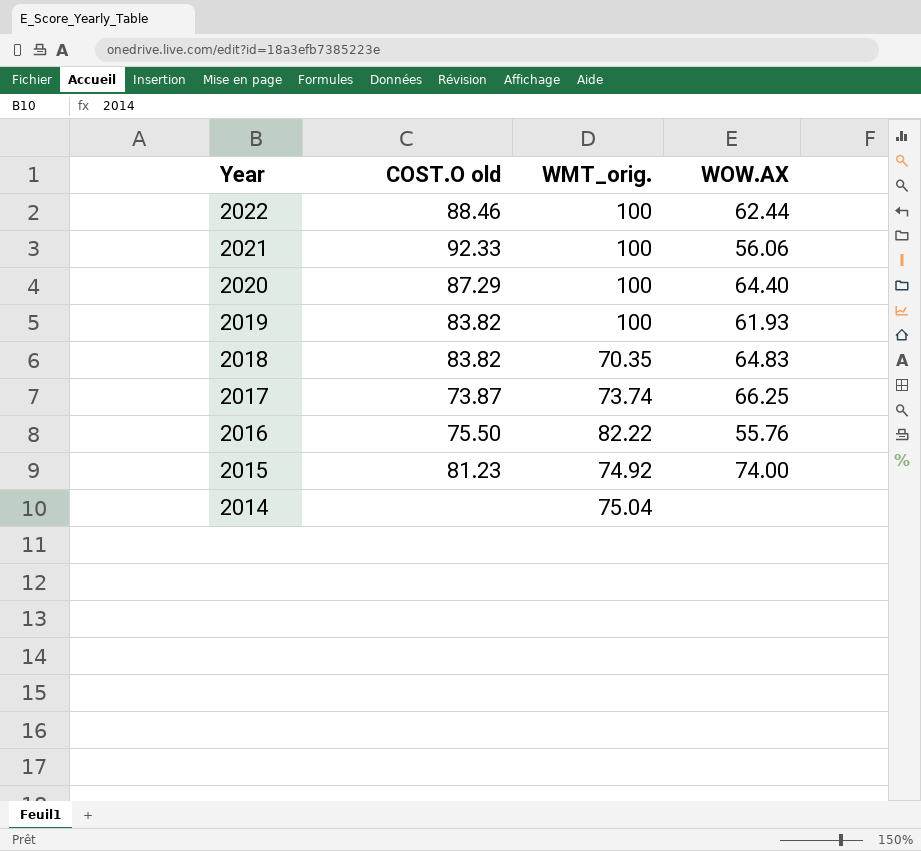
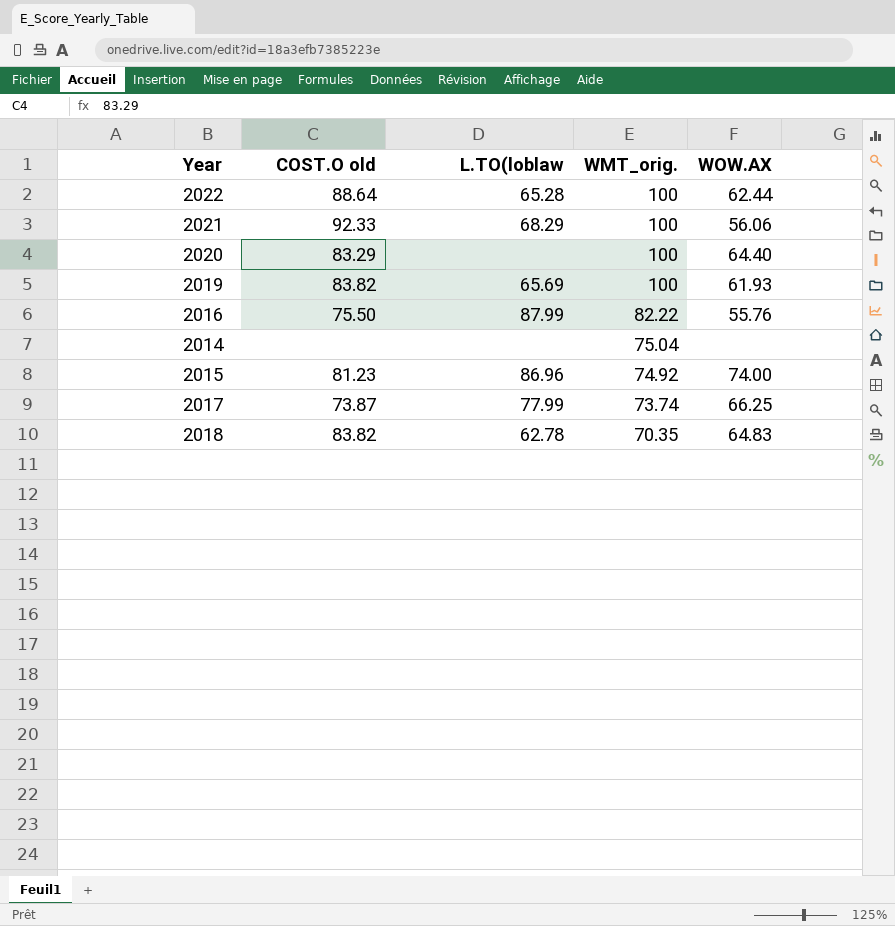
row order: Year descending -> WMT_orig. descending
column L.TO(loblaw | position: none -> 3
2022 | COST.O old: 88.46 -> 88.64
2020 | COST.O old: 87.29 -> 83.29

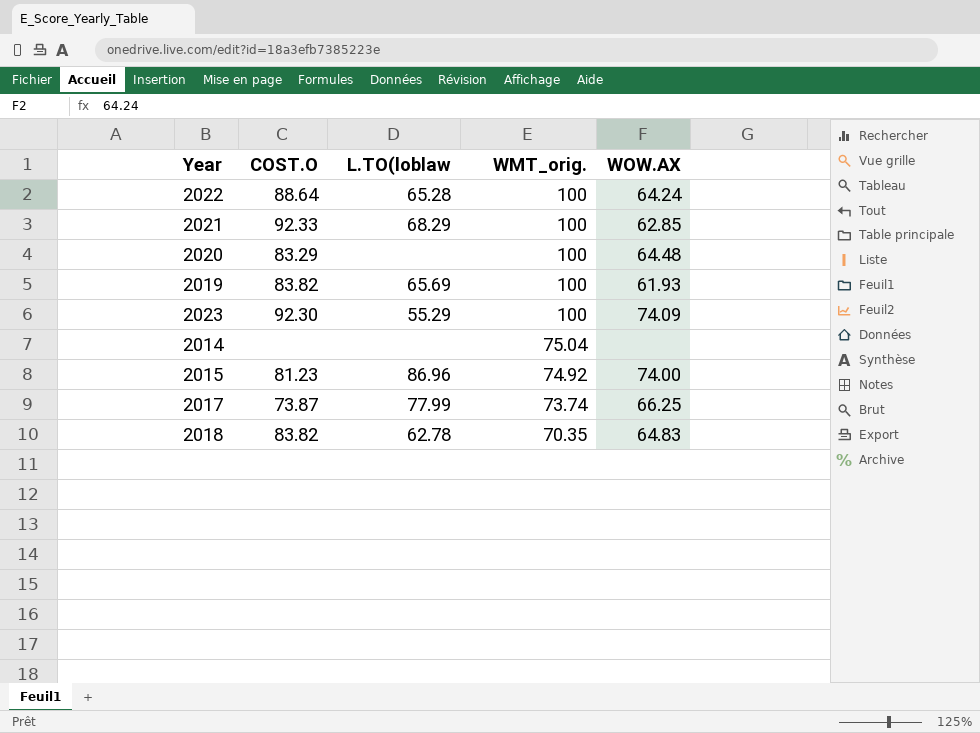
column name: COST.O old -> COST.O
row 2016: 75.50 | 87.99 | 82.22 | 55.76 -> none
2022 | WOW.AX: 62.44 -> 64.24
2021 | WOW.AX: 56.06 -> 62.85
2020 | WOW.AX: 64.40 -> 64.48
row 2023: none -> 92.30 | 55.29 | 100 | 74.09

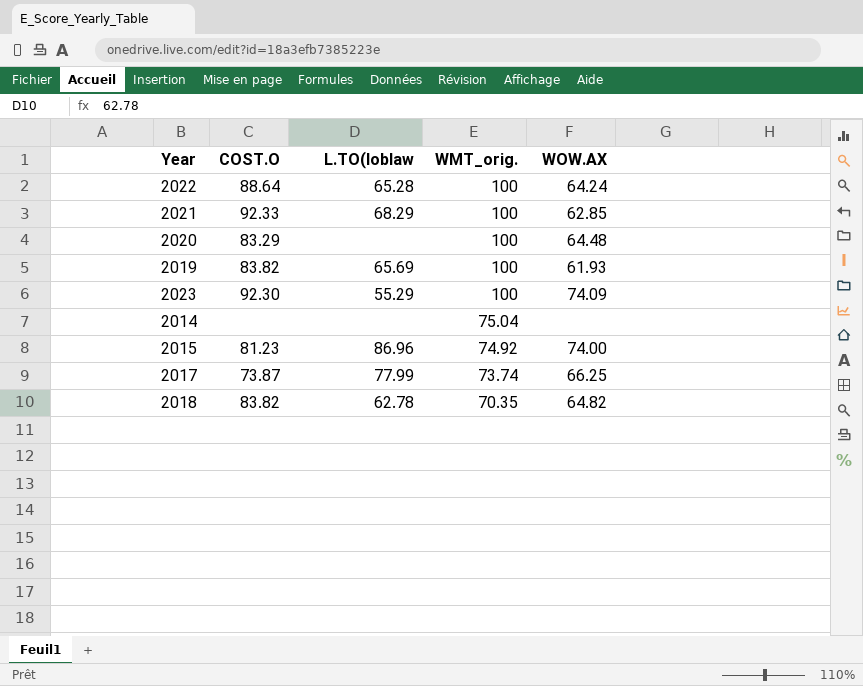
2018 | WOW.AX: 64.83 -> 64.82

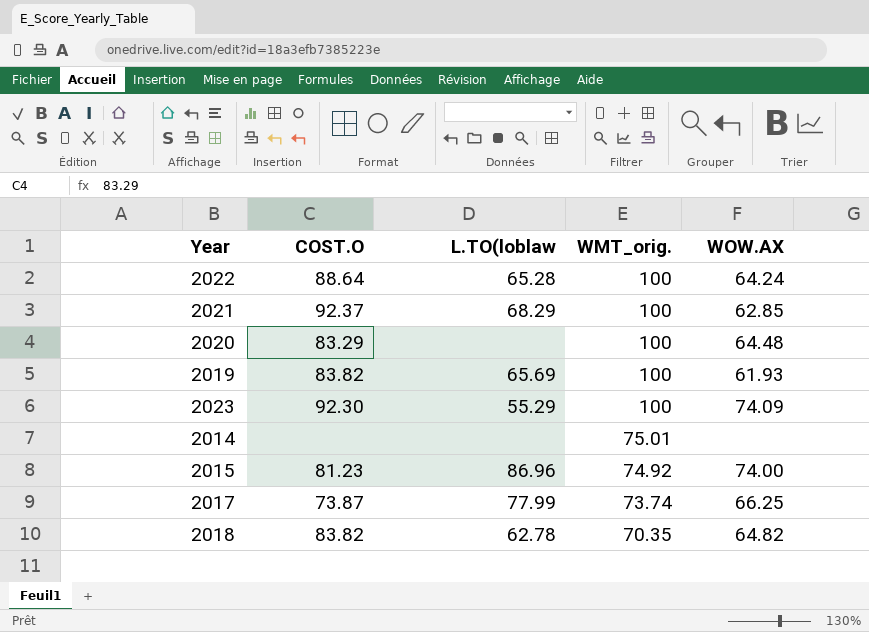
2021 | COST.O: 92.33 -> 92.37
2014 | WMT_orig.: 75.04 -> 75.01

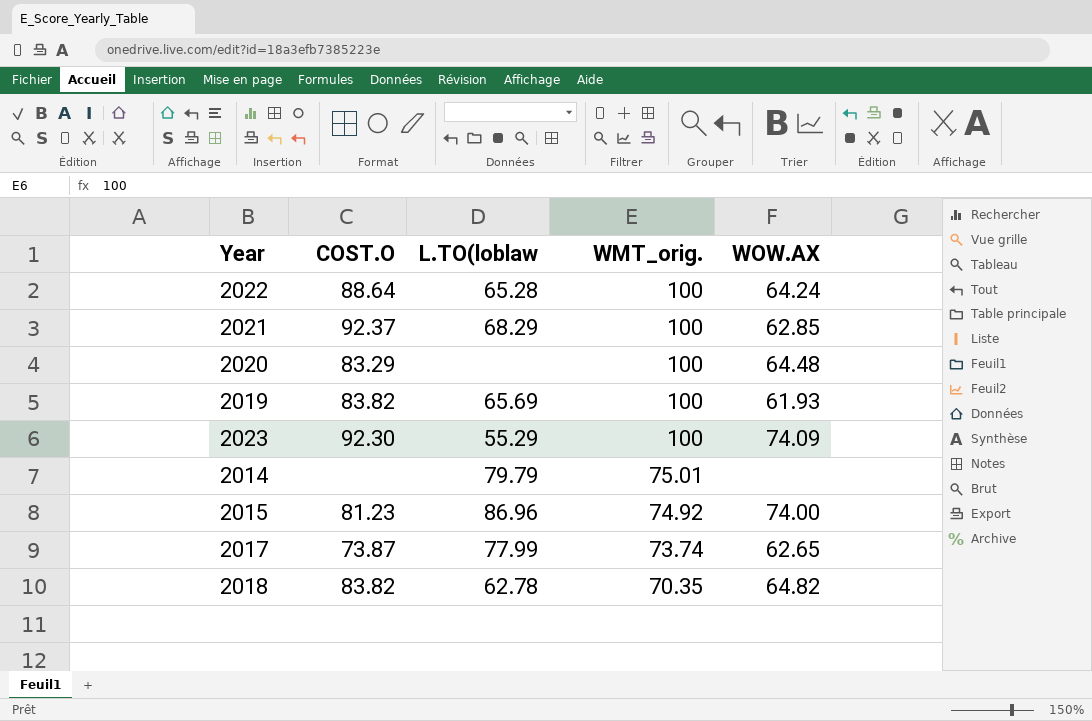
2014 | L.TO(loblaw: none -> 79.79
2017 | WOW.AX: 66.25 -> 62.65

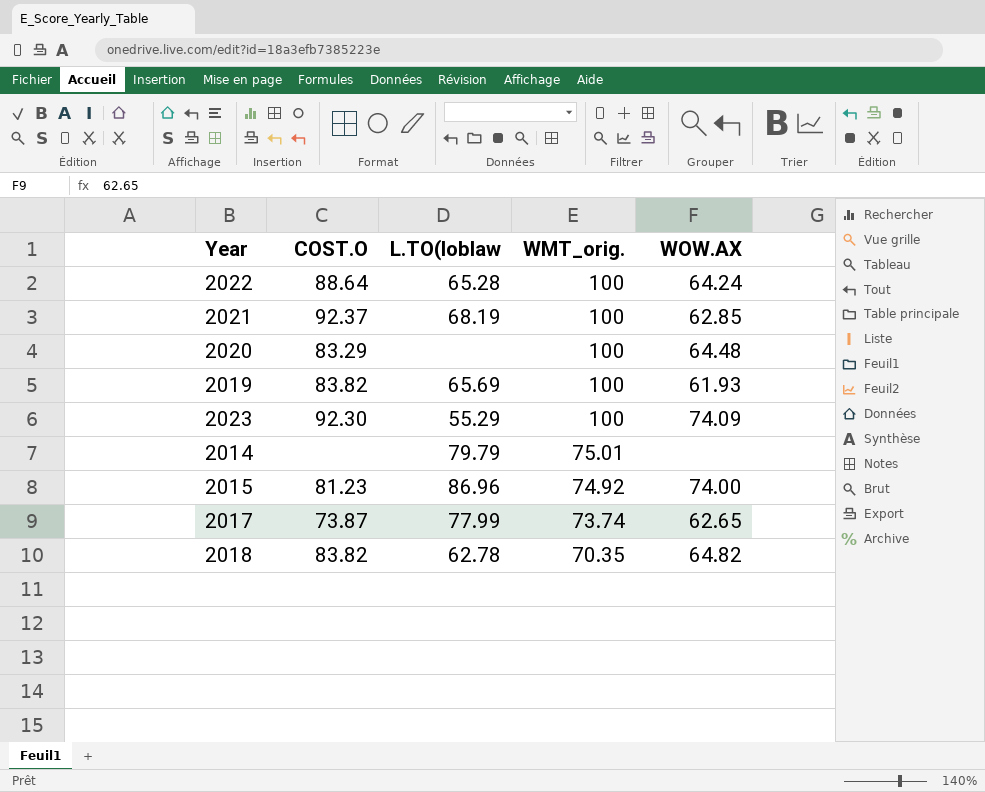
2021 | L.TO(loblaw: 68.29 -> 68.19

